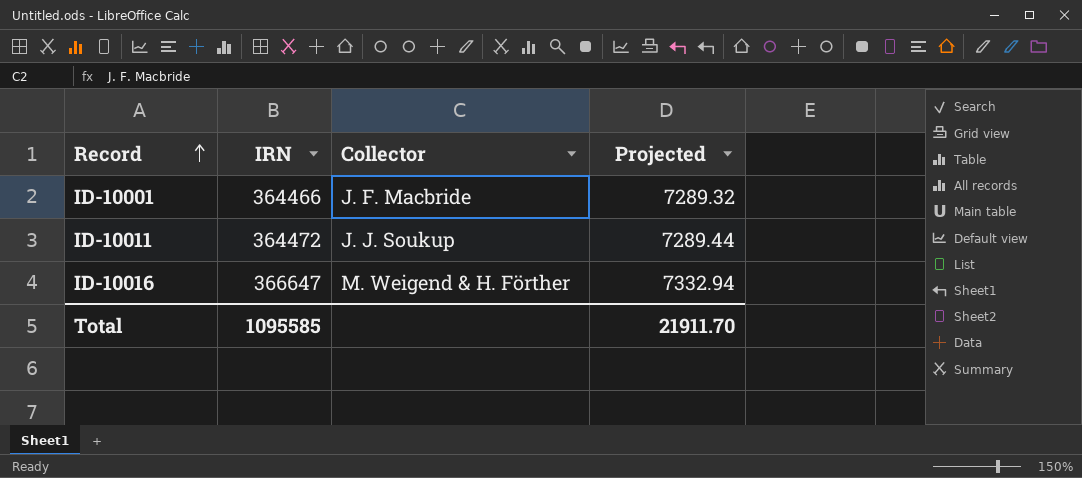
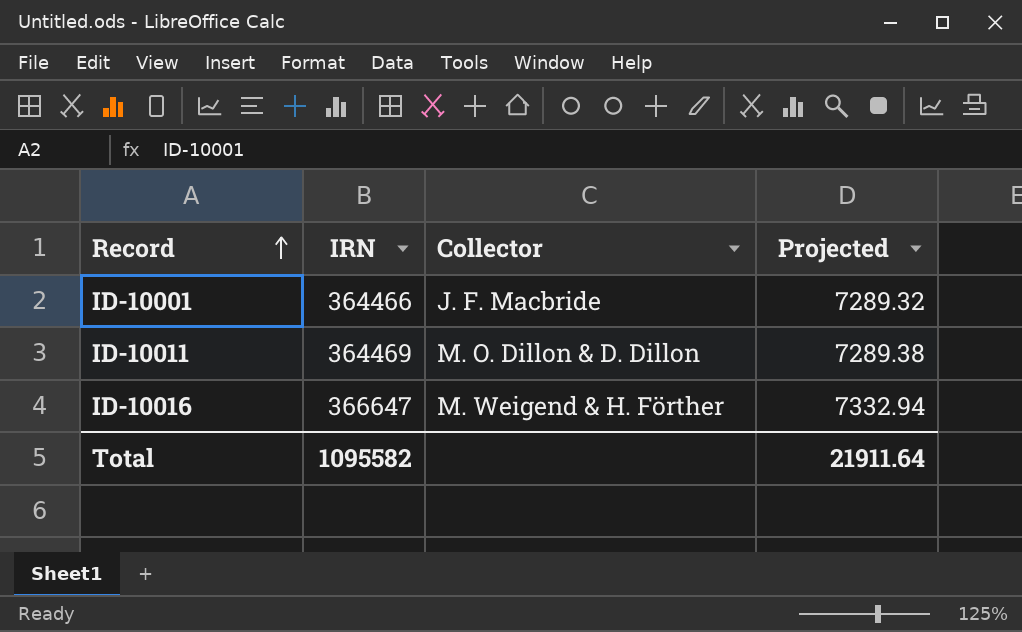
ID-10011 | IRN: 364472 -> 364469
ID-10011 | Collector: J. J. Soukup -> M. O. Dillon & D. Dillon
ID-10011 | Projected: 7289.44 -> 7289.38
Total | IRN: 1095585 -> 1095582
Total | Projected: 21911.70 -> 21911.64

